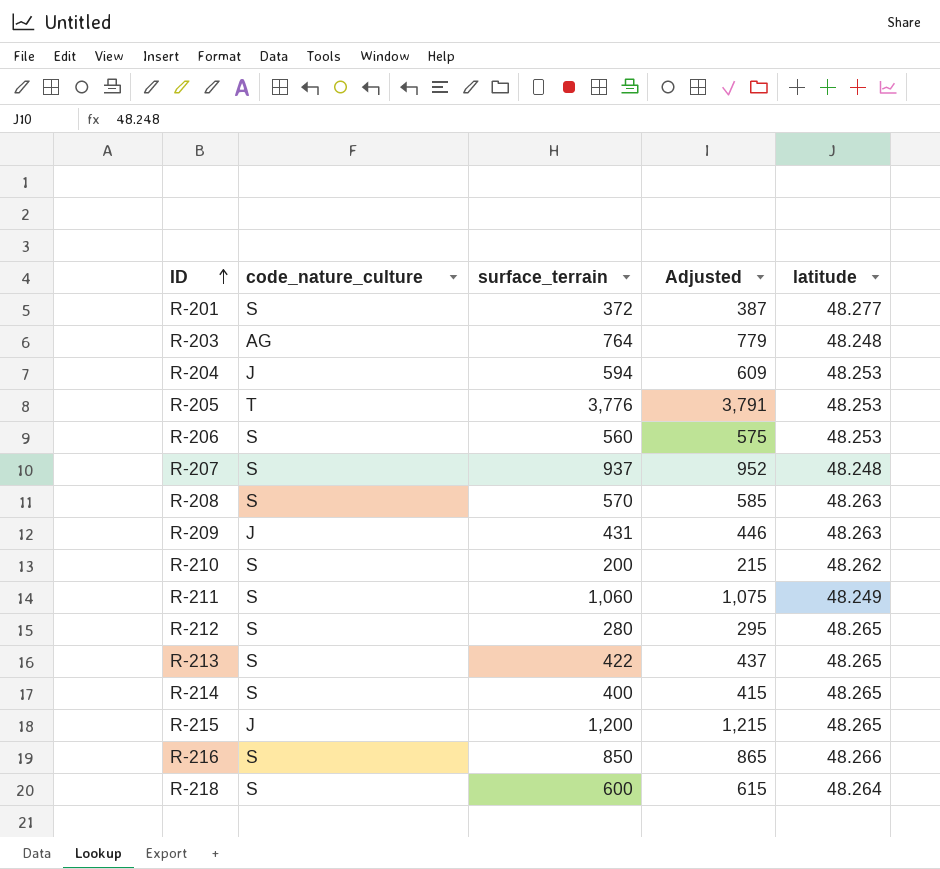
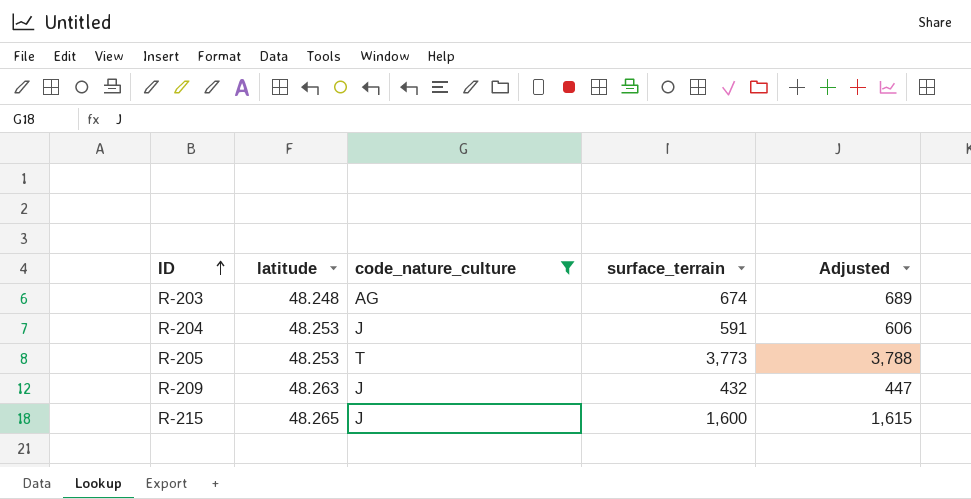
filter: none -> code_nature_culture != S
column latitude | position: 5 -> 2
R-203 | surface_terrain: 764 -> 674
R-203 | Adjusted: 779 -> 689
R-204 | surface_terrain: 594 -> 591
R-204 | Adjusted: 609 -> 606
R-205 | surface_terrain: 3,776 -> 3,773
R-205 | Adjusted: 3,791 -> 3,788
R-209 | surface_terrain: 431 -> 432
R-209 | Adjusted: 446 -> 447
R-215 | surface_terrain: 1,200 -> 1,600
R-215 | Adjusted: 1,215 -> 1,615

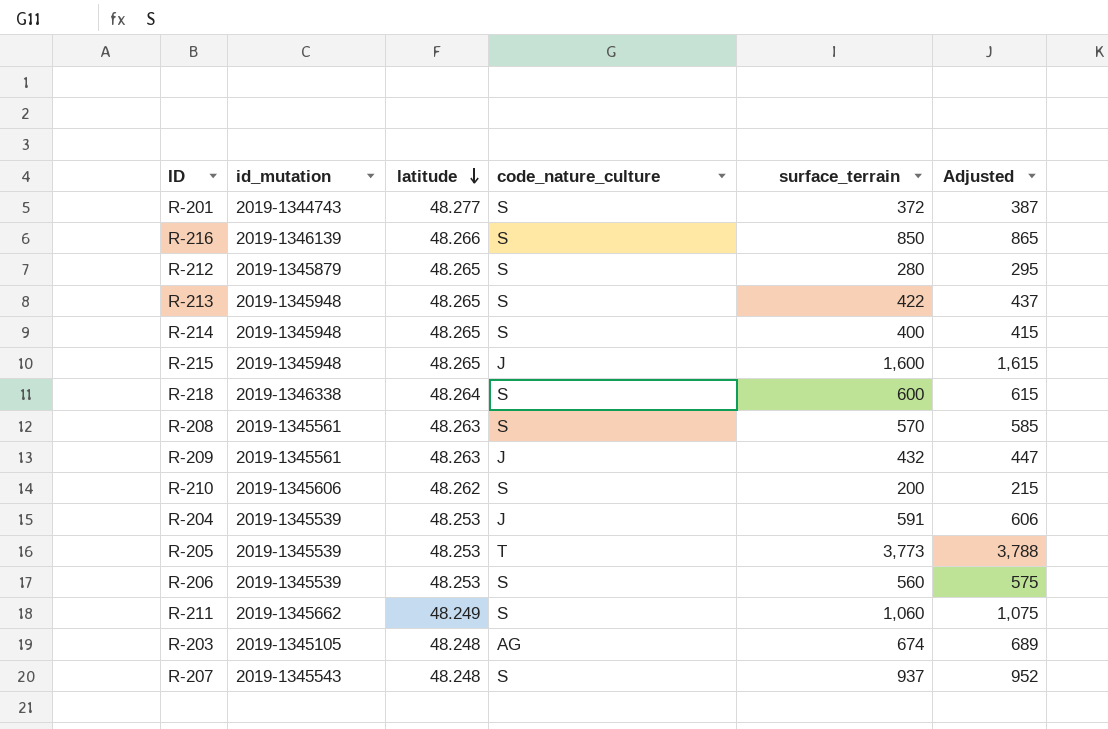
filter: code_nature_culture != S -> none
row order: ID ascending -> latitude descending
column id_mutation | position: none -> 2

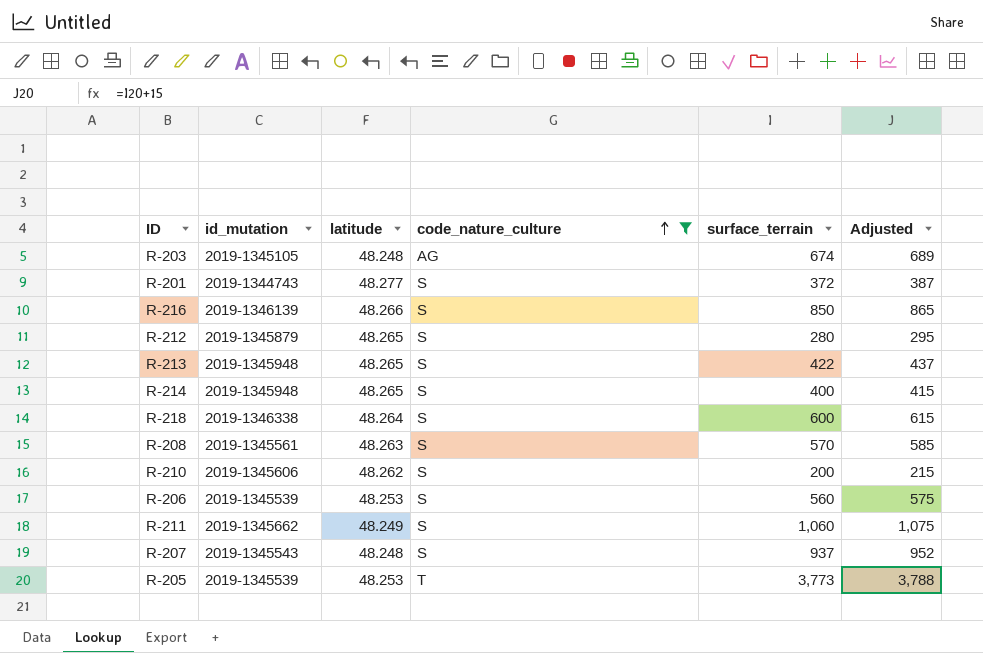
filter: none -> code_nature_culture != J
row order: latitude descending -> code_nature_culture ascending

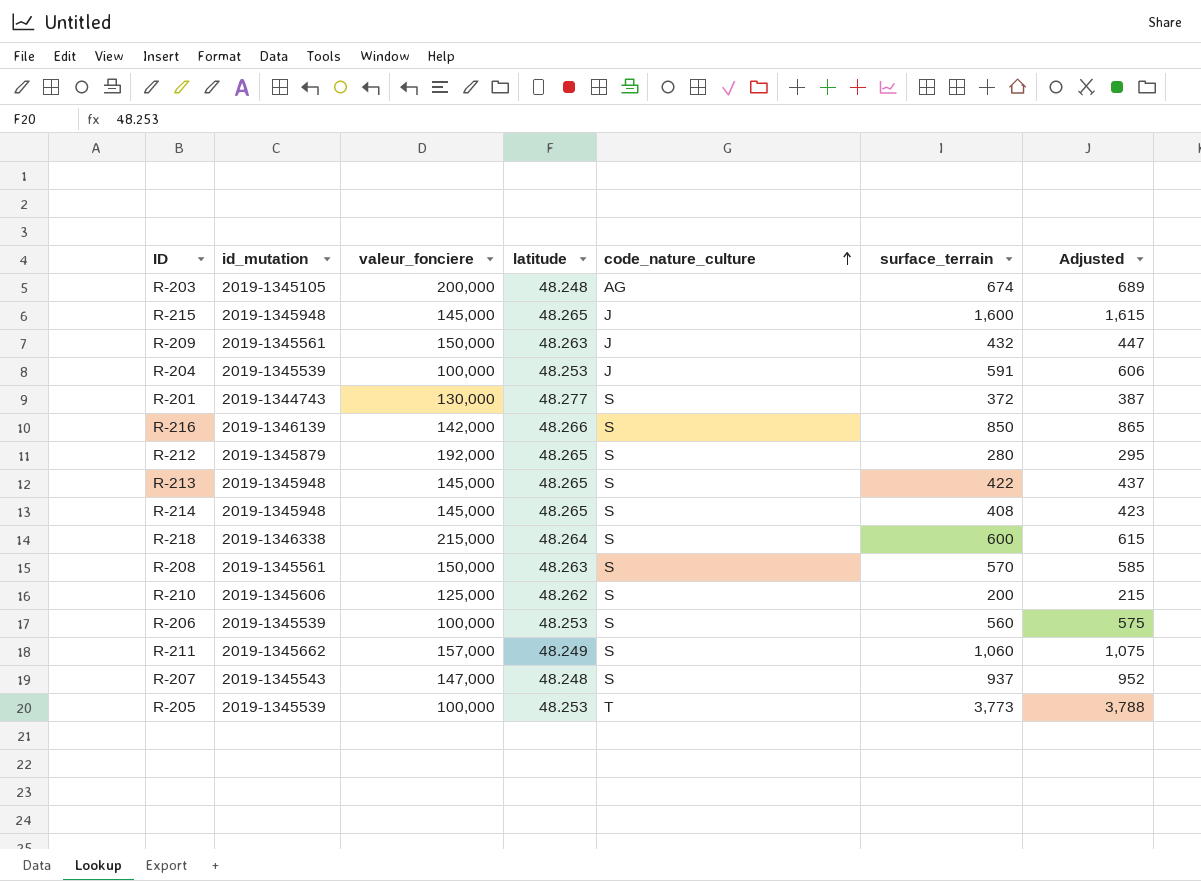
filter: code_nature_culture != J -> none
column valeur_fonciere | position: none -> 3
R-214 | surface_terrain: 400 -> 408
R-214 | Adjusted: 415 -> 423

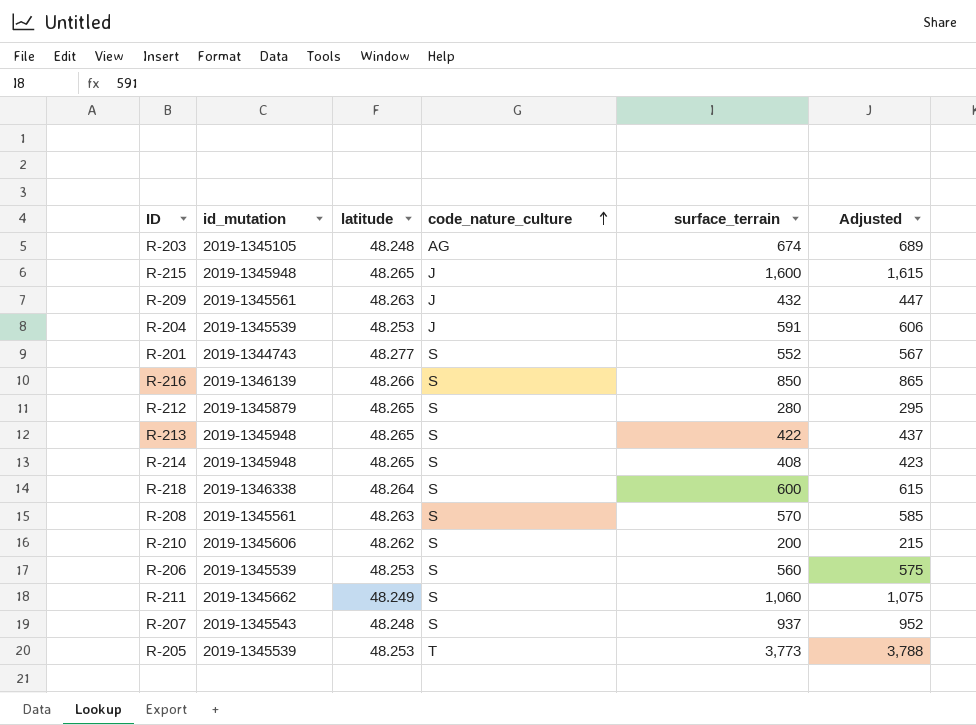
column valeur_fonciere | position: 3 -> none
R-201 | surface_terrain: 372 -> 552
R-201 | Adjusted: 387 -> 567

